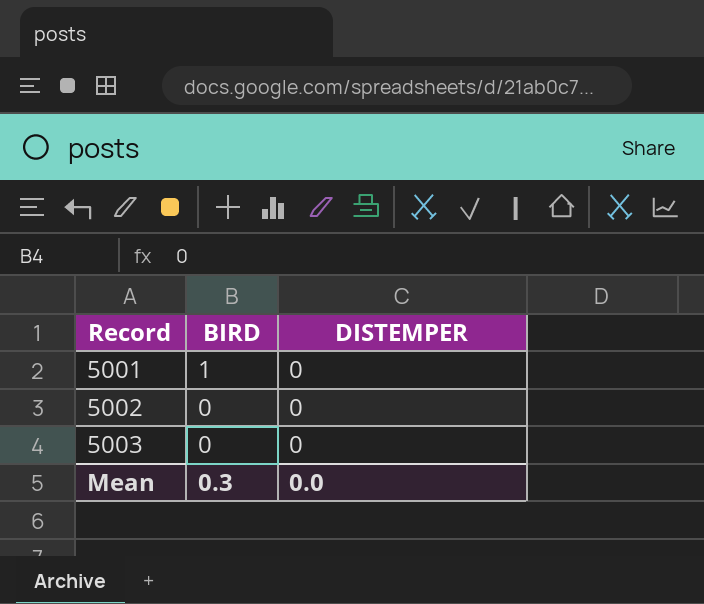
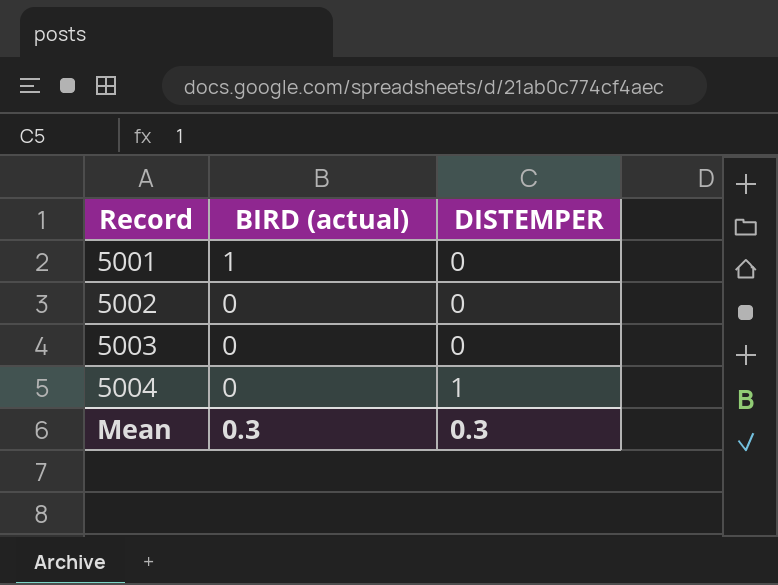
column name: BIRD -> BIRD (actual)
row 5004: none -> 0 | 1
Mean | DISTEMPER: 0.0 -> 0.3

